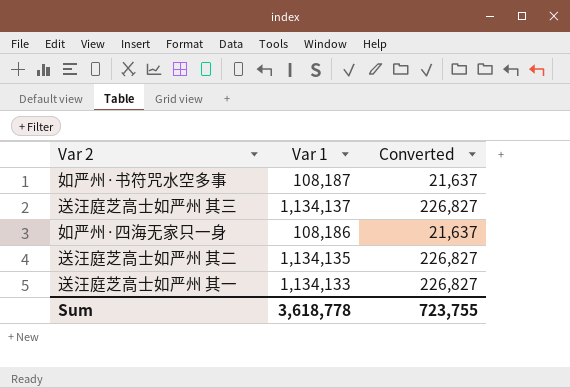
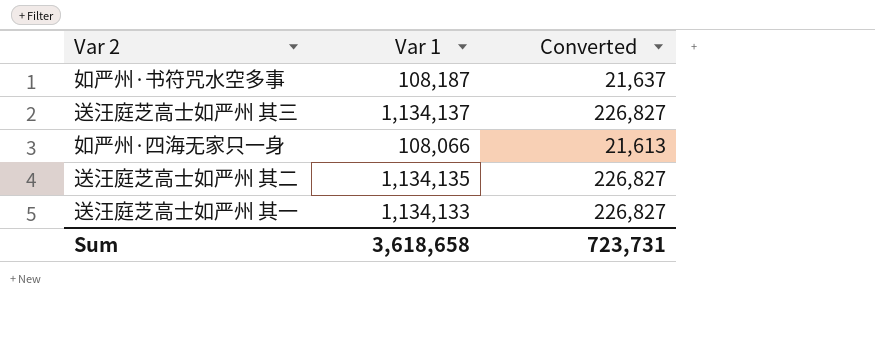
如严州·四海无家只一身 | Var 1: 108,186 -> 108,066
如严州·四海无家只一身 | Converted: 21,637 -> 21,613
Sum | Var 1: 3,618,778 -> 3,618,658
Sum | Converted: 723,755 -> 723,731

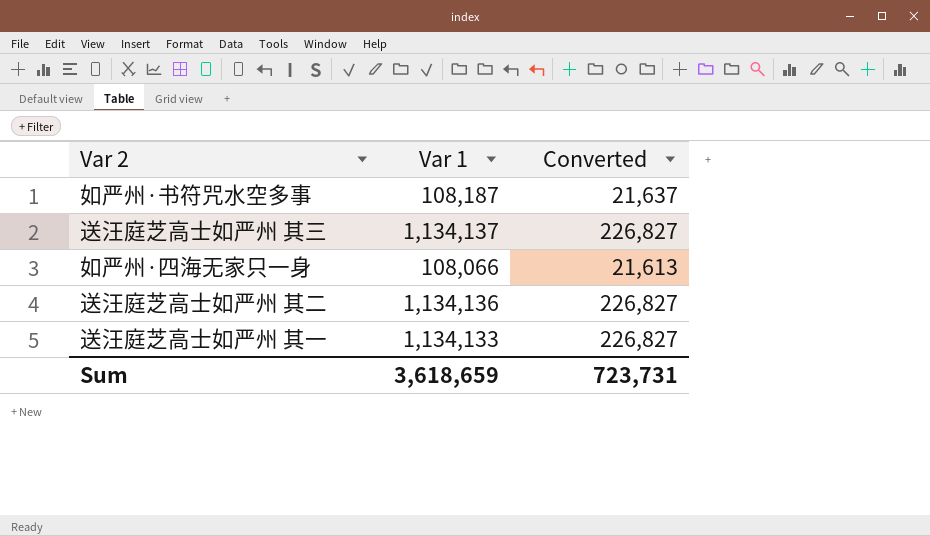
送汪庭芝高士如严州 其二 | Var 1: 1,134,135 -> 1,134,136
Sum | Var 1: 3,618,658 -> 3,618,659

